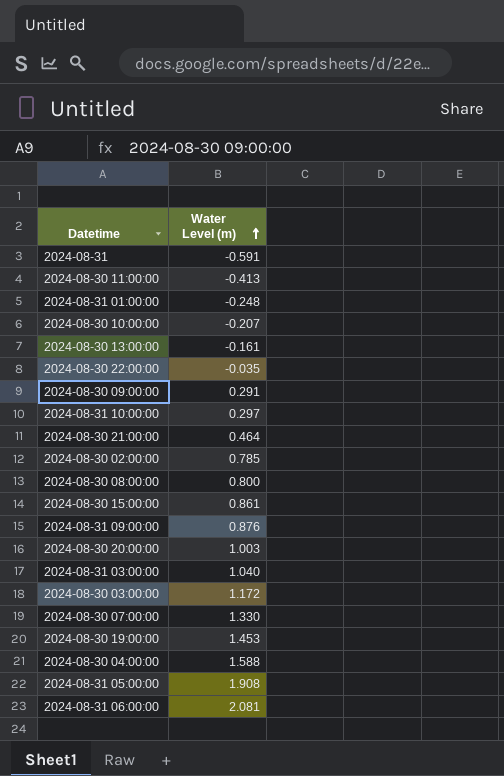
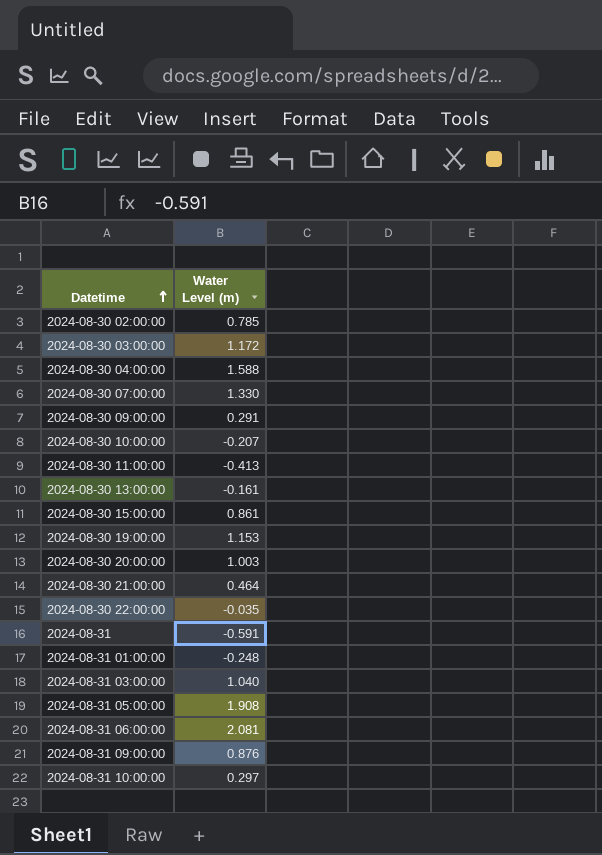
row order: Water Level (m) ascending -> Datetime ascending
row 2024-08-30 08:00:00: 0.800 -> none
2024-08-30 19:00:00 | Water Level (m): 1.453 -> 1.153

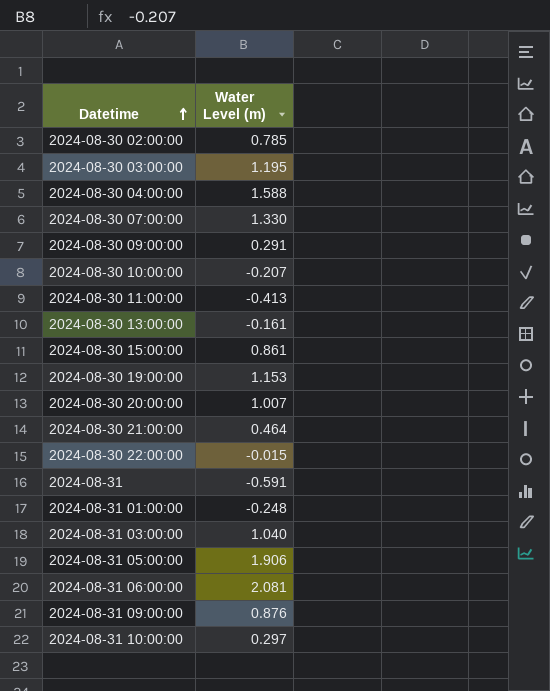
2024-08-30 03:00:00 | Water Level (m): 1.172 -> 1.195
2024-08-30 20:00:00 | Water Level (m): 1.003 -> 1.007
2024-08-30 22:00:00 | Water Level (m): -0.035 -> -0.015
2024-08-31 05:00:00 | Water Level (m): 1.908 -> 1.906

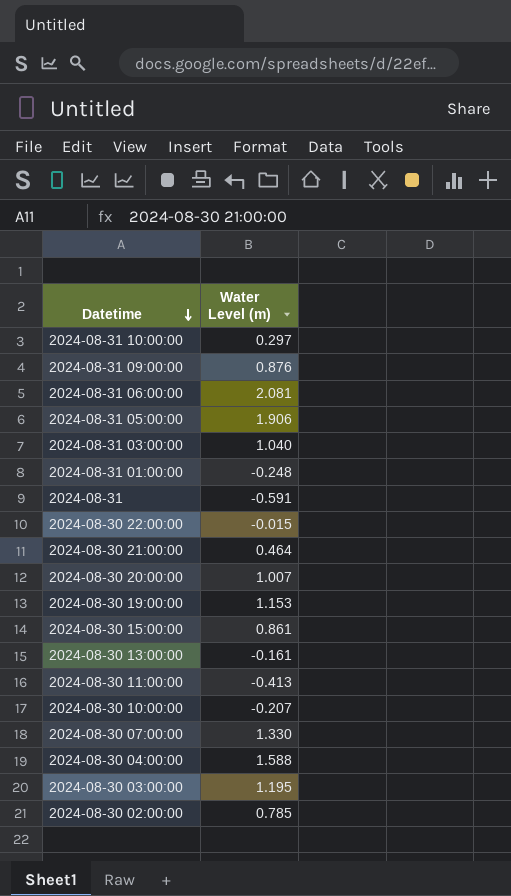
row order: Datetime ascending -> Datetime descending
row 2024-08-30 09:00:00: 0.291 -> none

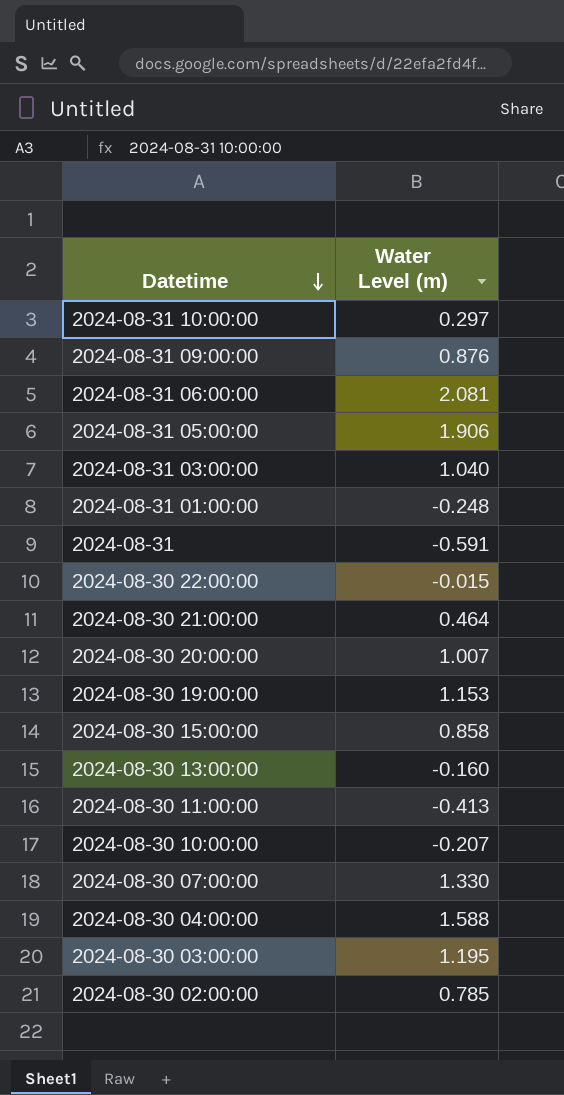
2024-08-30 15:00:00 | Water Level (m): 0.861 -> 0.858
2024-08-30 13:00:00 | Water Level (m): -0.161 -> -0.160

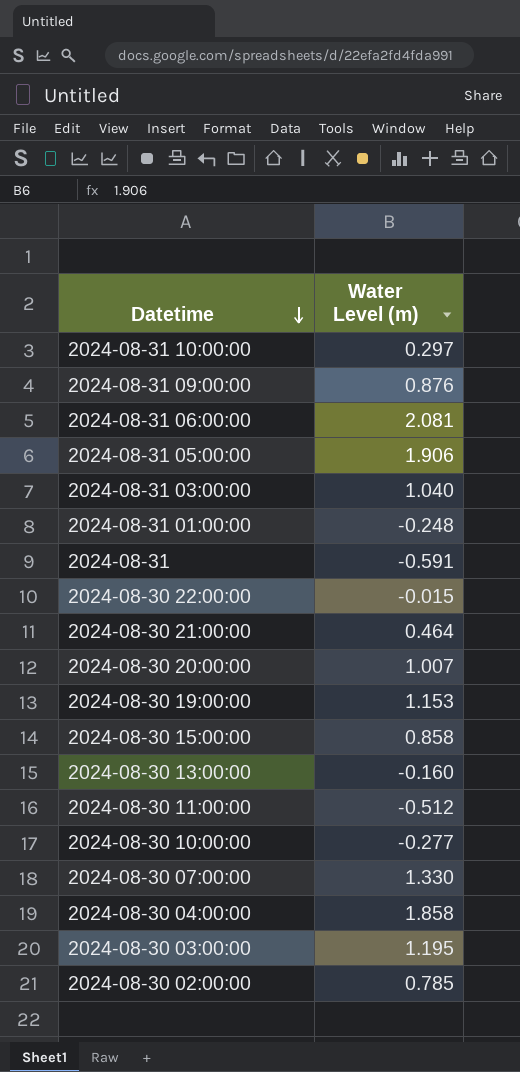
2024-08-30 11:00:00 | Water Level (m): -0.413 -> -0.512
2024-08-30 10:00:00 | Water Level (m): -0.207 -> -0.277
2024-08-30 04:00:00 | Water Level (m): 1.588 -> 1.858

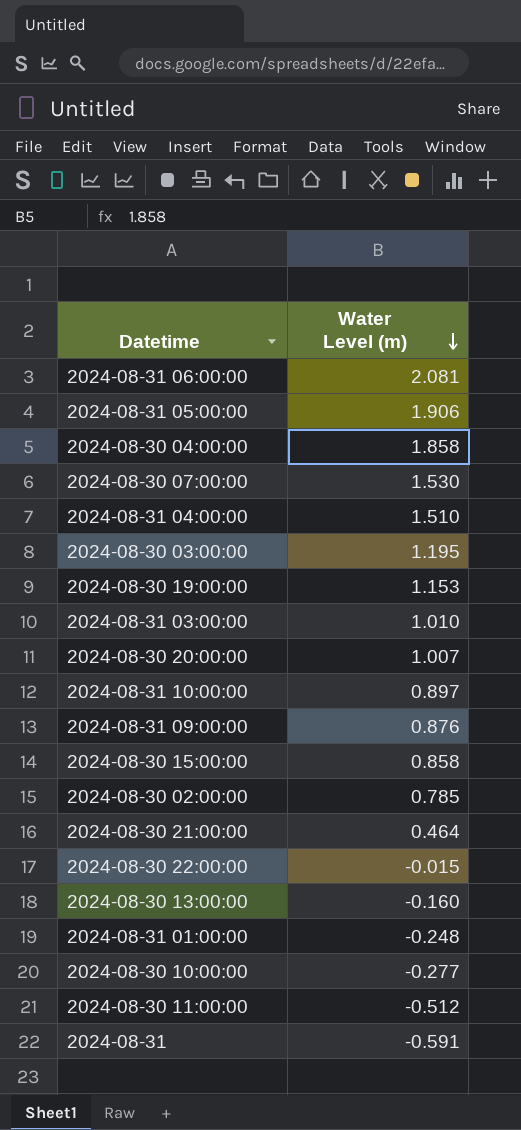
row order: Datetime descending -> Water Level (m) descending
2024-08-30 07:00:00 | Water Level (m): 1.330 -> 1.530
row 2024-08-31 04:00:00: none -> 1.510
2024-08-31 03:00:00 | Water Level (m): 1.040 -> 1.010
2024-08-31 10:00:00 | Water Level (m): 0.297 -> 0.897

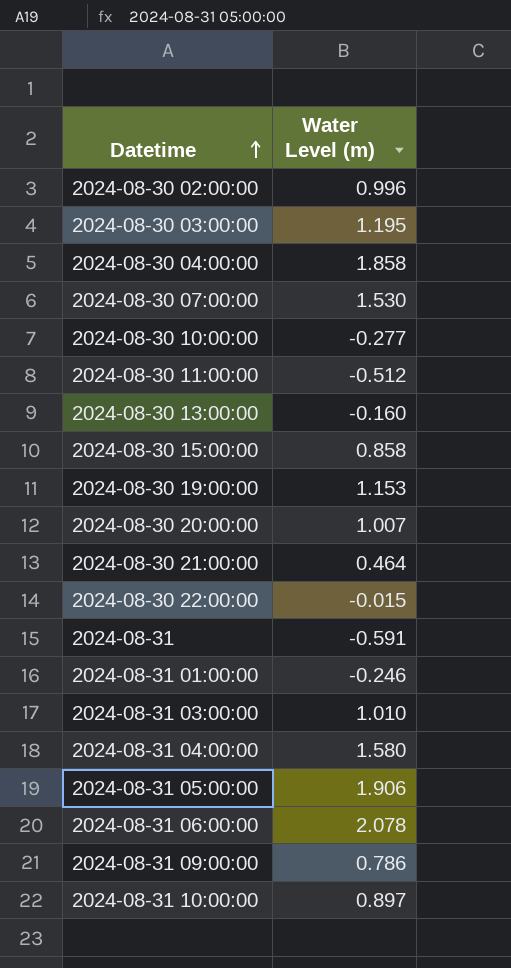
row order: Water Level (m) descending -> Datetime ascending
2024-08-30 02:00:00 | Water Level (m): 0.785 -> 0.996
2024-08-31 01:00:00 | Water Level (m): -0.248 -> -0.246
2024-08-31 04:00:00 | Water Level (m): 1.510 -> 1.580
2024-08-31 06:00:00 | Water Level (m): 2.081 -> 2.078
2024-08-31 09:00:00 | Water Level (m): 0.876 -> 0.786

